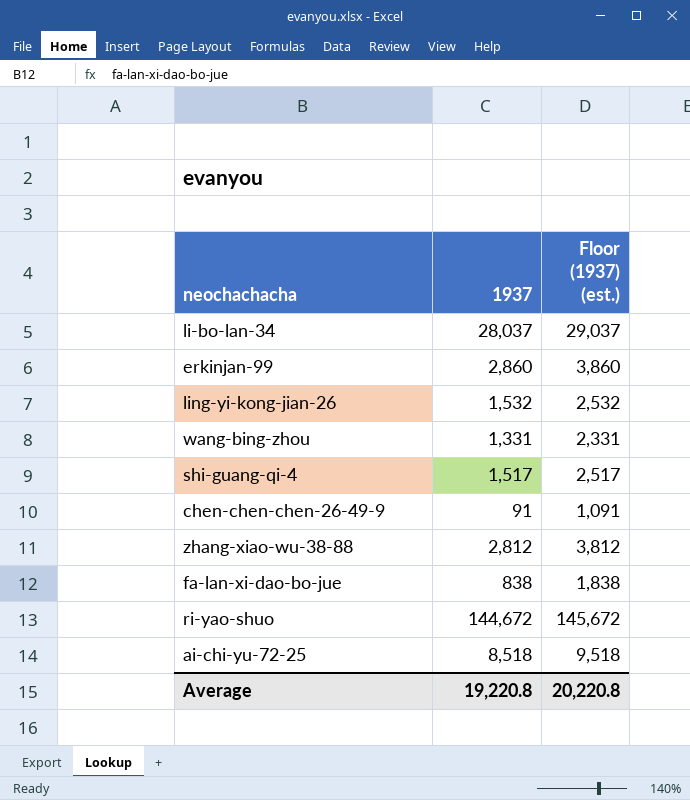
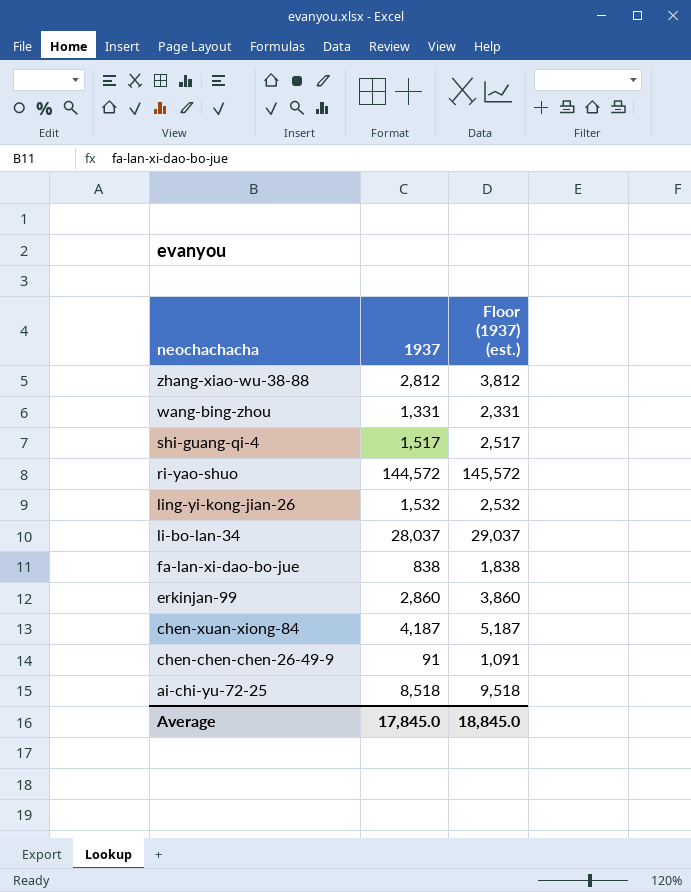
row order: none -> neochachacha descending
ri-yao-shuo | 1937: 144,672 -> 144,572
ri-yao-shuo | Floor (1937) (est.): 145,672 -> 145,572
row chen-xuan-xiong-84: none -> 4,187 | 5,187
Average | 1937: 19,220.8 -> 17,845.0
Average | Floor (1937) (est.): 20,220.8 -> 18,845.0

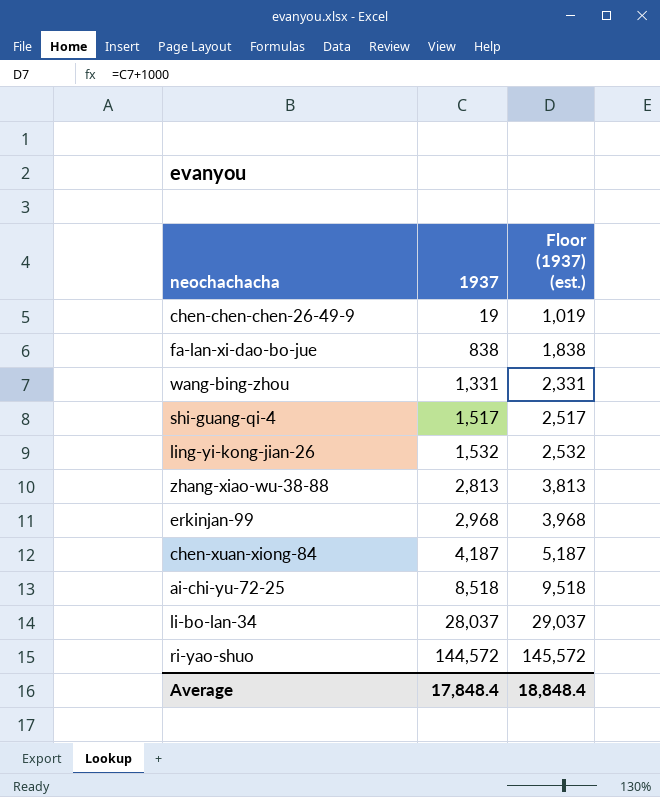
row order: neochachacha descending -> 1937 ascending
chen-chen-chen-26-49-9 | 1937: 91 -> 19
chen-chen-chen-26-49-9 | Floor (1937) (est.): 1,091 -> 1,019
zhang-xiao-wu-38-88 | 1937: 2,812 -> 2,813
zhang-xiao-wu-38-88 | Floor (1937) (est.): 3,812 -> 3,813
erkinjan-99 | 1937: 2,860 -> 2,968
erkinjan-99 | Floor (1937) (est.): 3,860 -> 3,968
Average | 1937: 17,845.0 -> 17,848.4
Average | Floor (1937) (est.): 18,845.0 -> 18,848.4

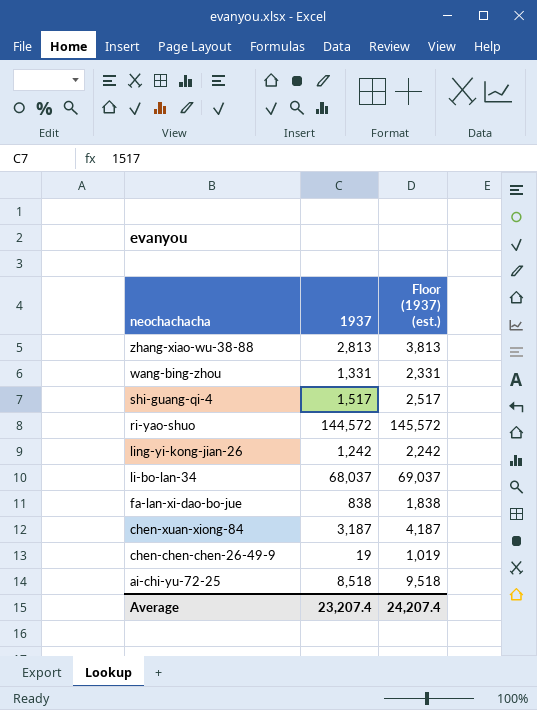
row order: 1937 ascending -> neochachacha descending
row erkinjan-99: 2,968 | 3,968 -> none
ling-yi-kong-jian-26 | 1937: 1,532 -> 1,242
ling-yi-kong-jian-26 | Floor (1937) (est.): 2,532 -> 2,242
li-bo-lan-34 | 1937: 28,037 -> 68,037
li-bo-lan-34 | Floor (1937) (est.): 29,037 -> 69,037
chen-xuan-xiong-84 | 1937: 4,187 -> 3,187
chen-xuan-xiong-84 | Floor (1937) (est.): 5,187 -> 4,187
Average | 1937: 17,848.4 -> 23,207.4
Average | Floor (1937) (est.): 18,848.4 -> 24,207.4

